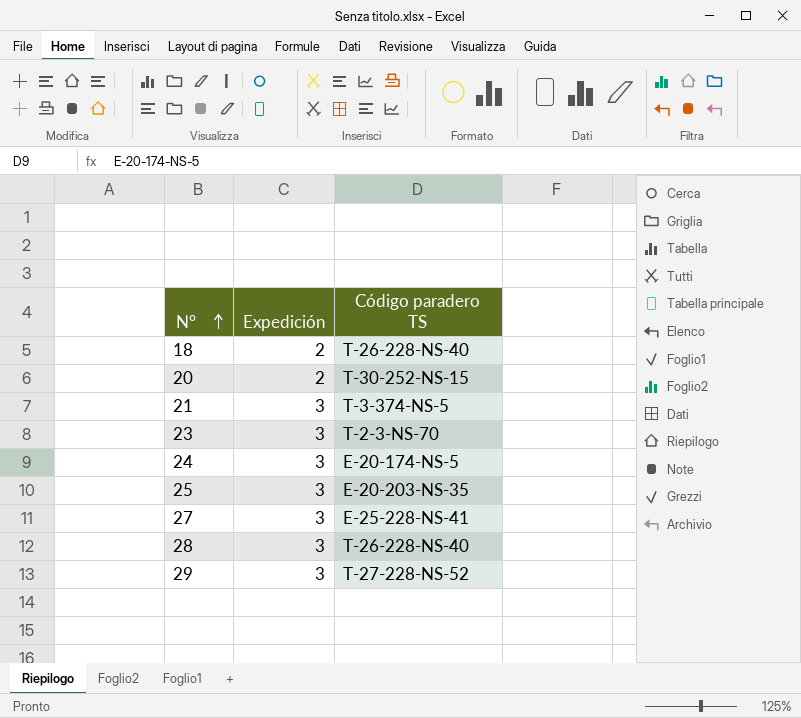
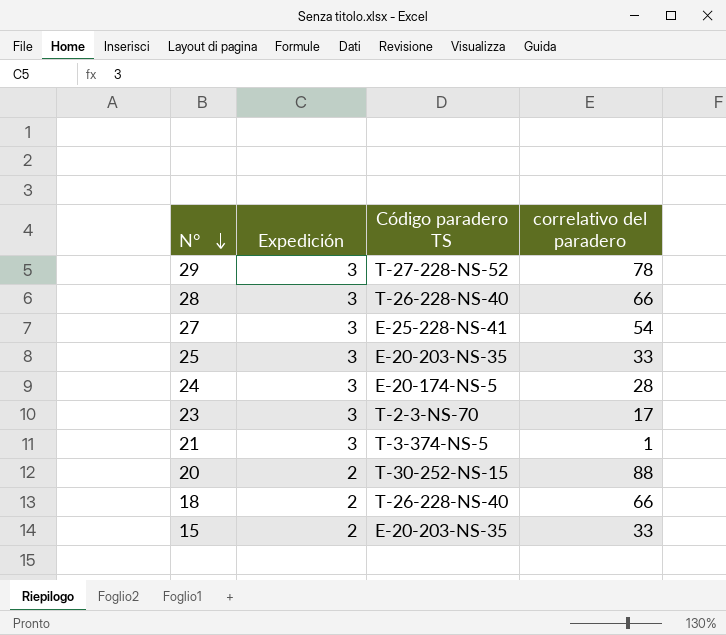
row order: N° ascending -> N° descending
column correlativo del paradero | position: none -> 4
row 15: none -> 2 | E-20-203-NS-35 | 33

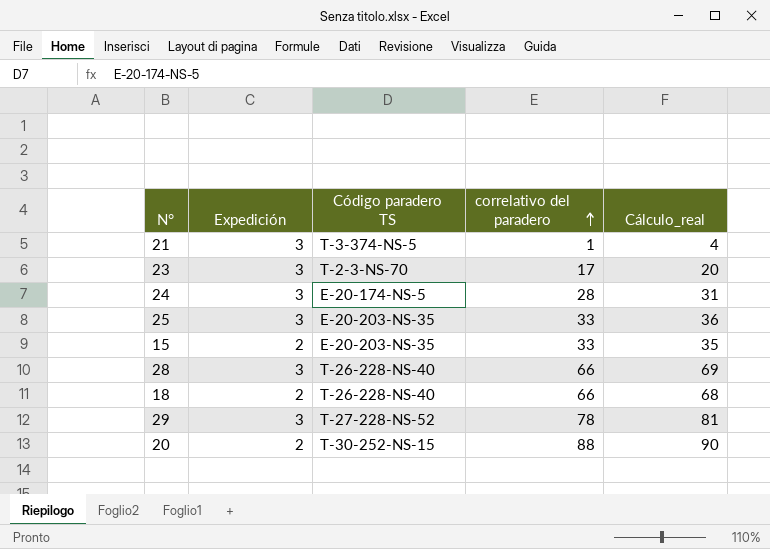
row order: N° descending -> correlativo del paradero ascending
column Cálculo_real | formula: none -> [Expedición] + [correlativo del paradero]
row 27: 3 | E-25-228-NS-41 | 54 -> none

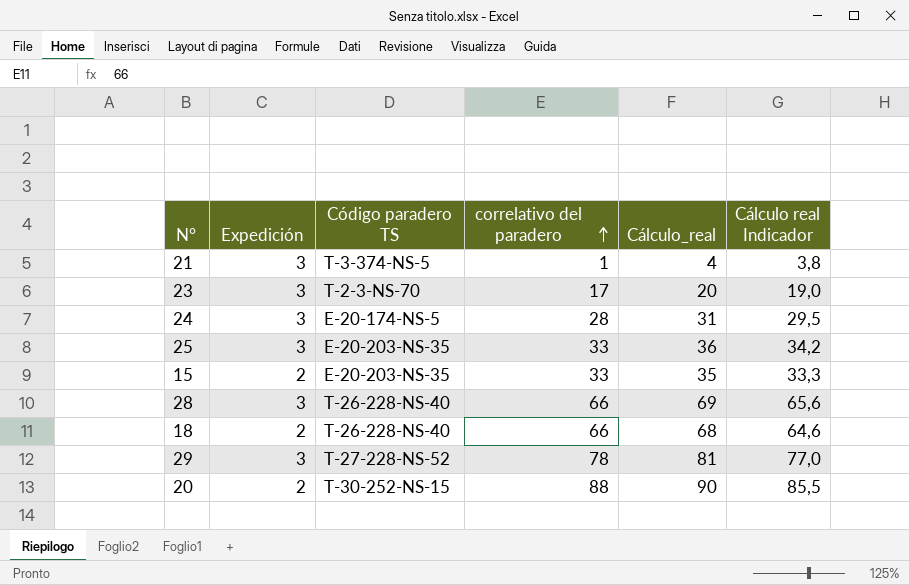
column Cálculo real Indicador | formula: none -> [Cálculo_real] * 0,95

